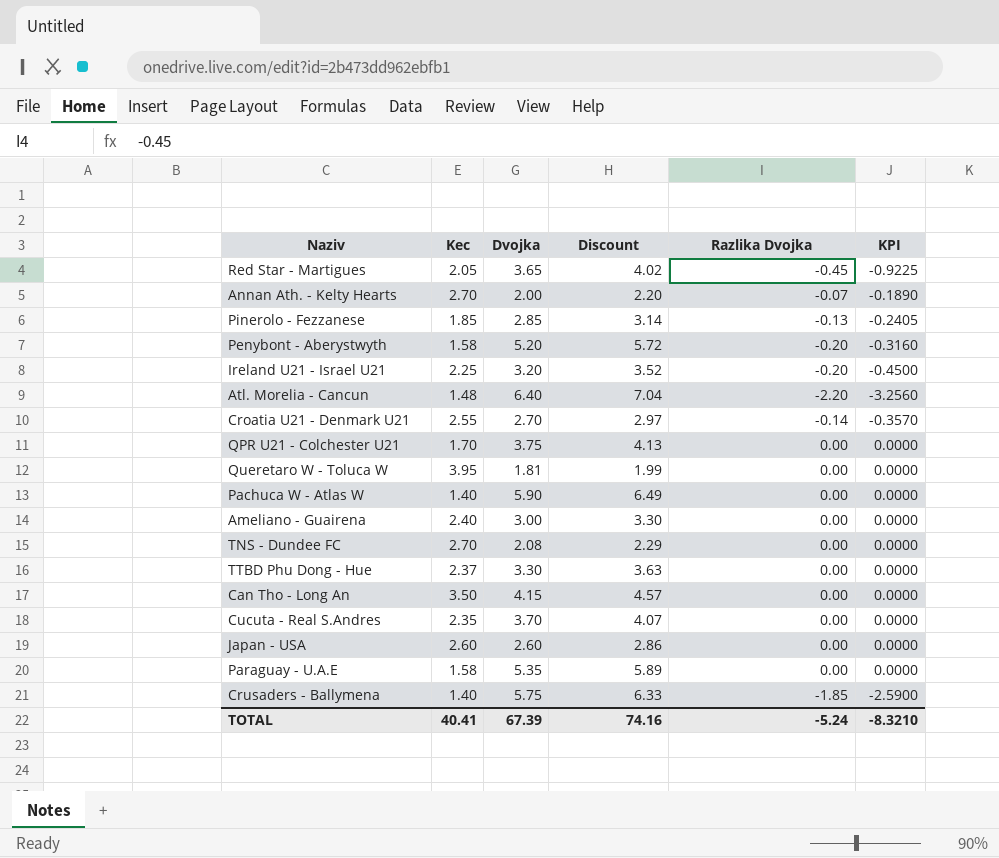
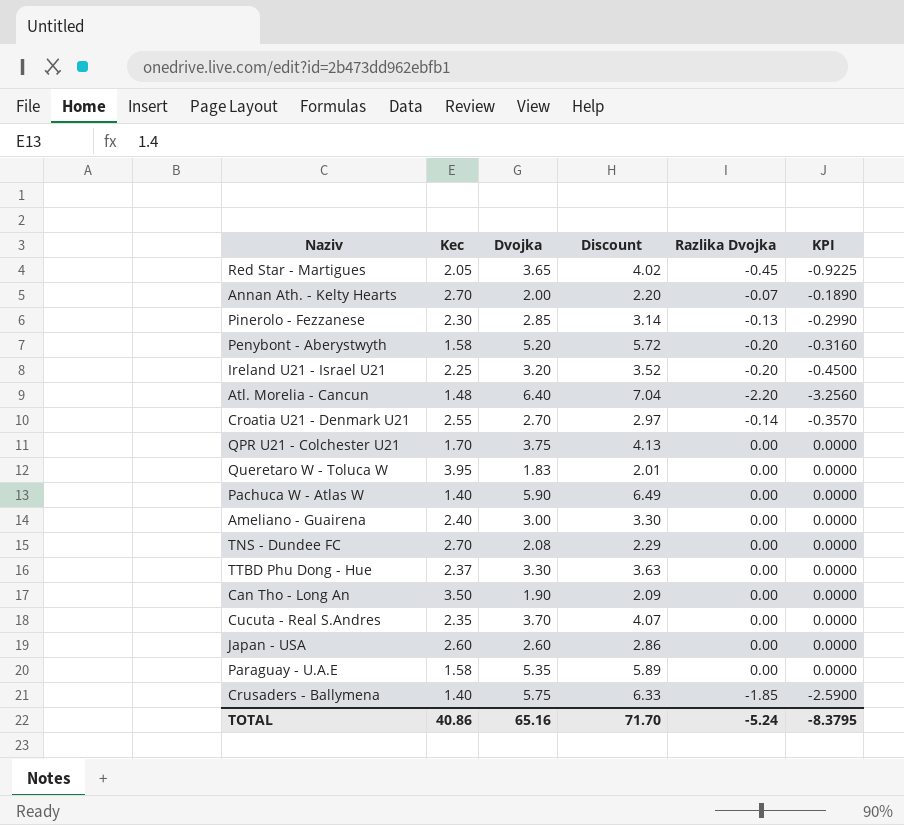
Pinerolo - Fezzanese | Kec: 1.85 -> 2.30
Pinerolo - Fezzanese | KPI: -0.2405 -> -0.2990
Queretaro W - Toluca W | Dvojka: 1.81 -> 1.83
Queretaro W - Toluca W | Discount: 1.99 -> 2.01
Can Tho - Long An | Dvojka: 4.15 -> 1.90
Can Tho - Long An | Discount: 4.57 -> 2.09
TOTAL | Kec: 40.41 -> 40.86
TOTAL | Dvojka: 67.39 -> 65.16
TOTAL | Discount: 74.16 -> 71.70
TOTAL | KPI: -8.3210 -> -8.3795

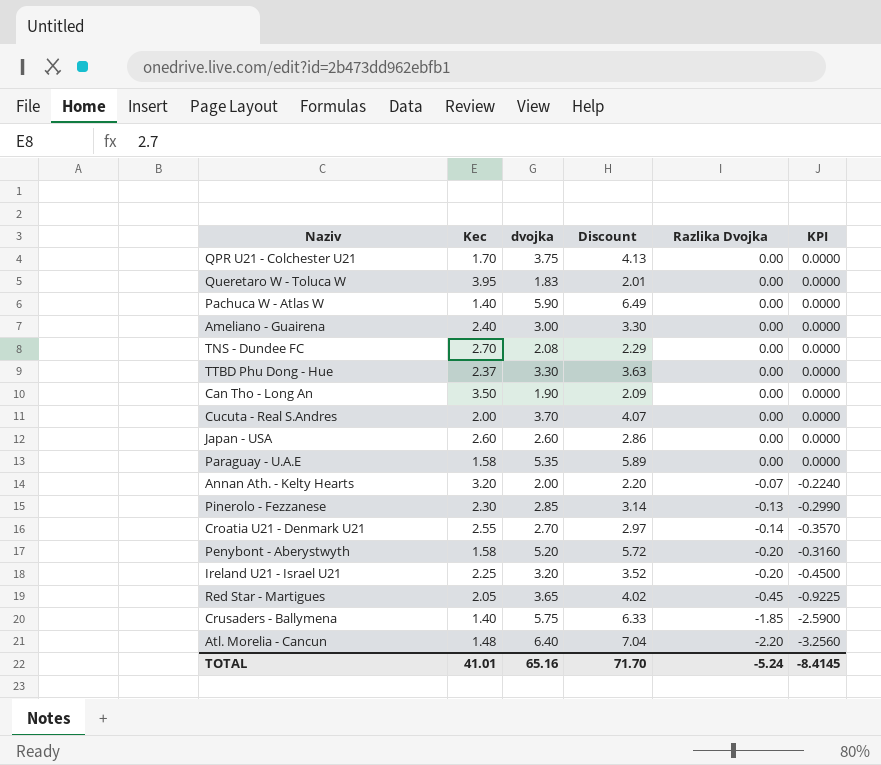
row order: none -> Razlika Dvojka descending
column name: Dvojka -> dvojka
Cucuta - Real S.Andres | Kec: 2.35 -> 2.00
Annan Ath. - Kelty Hearts | Kec: 2.70 -> 3.20
Annan Ath. - Kelty Hearts | KPI: -0.1890 -> -0.2240
TOTAL | Kec: 40.86 -> 41.01
TOTAL | KPI: -8.3795 -> -8.4145

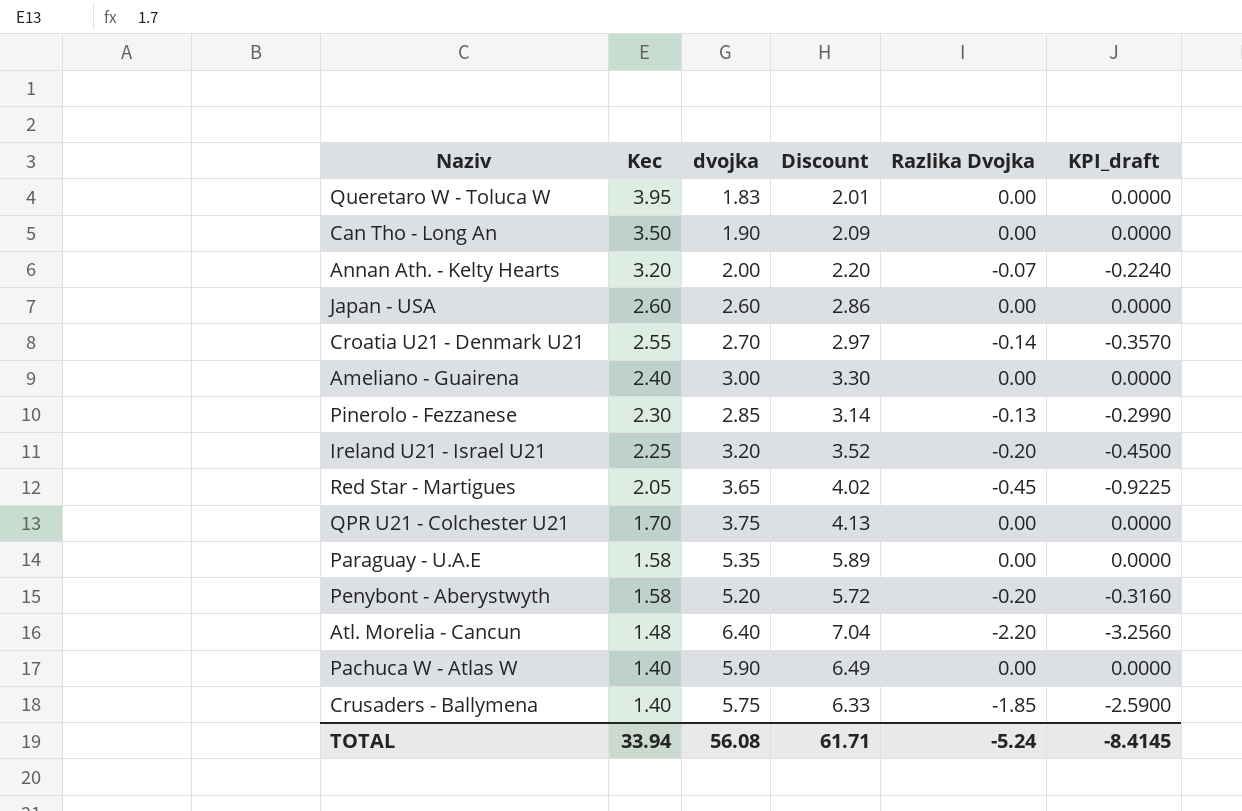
row order: Razlika Dvojka descending -> Kec descending
column name: KPI -> KPI_draft
row TNS - Dundee FC: 2.70 | 2.08 | 2.29 | 0.00 | 0.0000 -> none
row TTBD Phu Dong - Hue: 2.37 | 3.30 | 3.63 | 0.00 | 0.0000 -> none
row Cucuta - Real S.Andres: 2.00 | 3.70 | 4.07 | 0.00 | 0.0000 -> none
TOTAL | Kec: 41.01 -> 33.94
TOTAL | dvojka: 65.16 -> 56.08
TOTAL | Discount: 71.70 -> 61.71

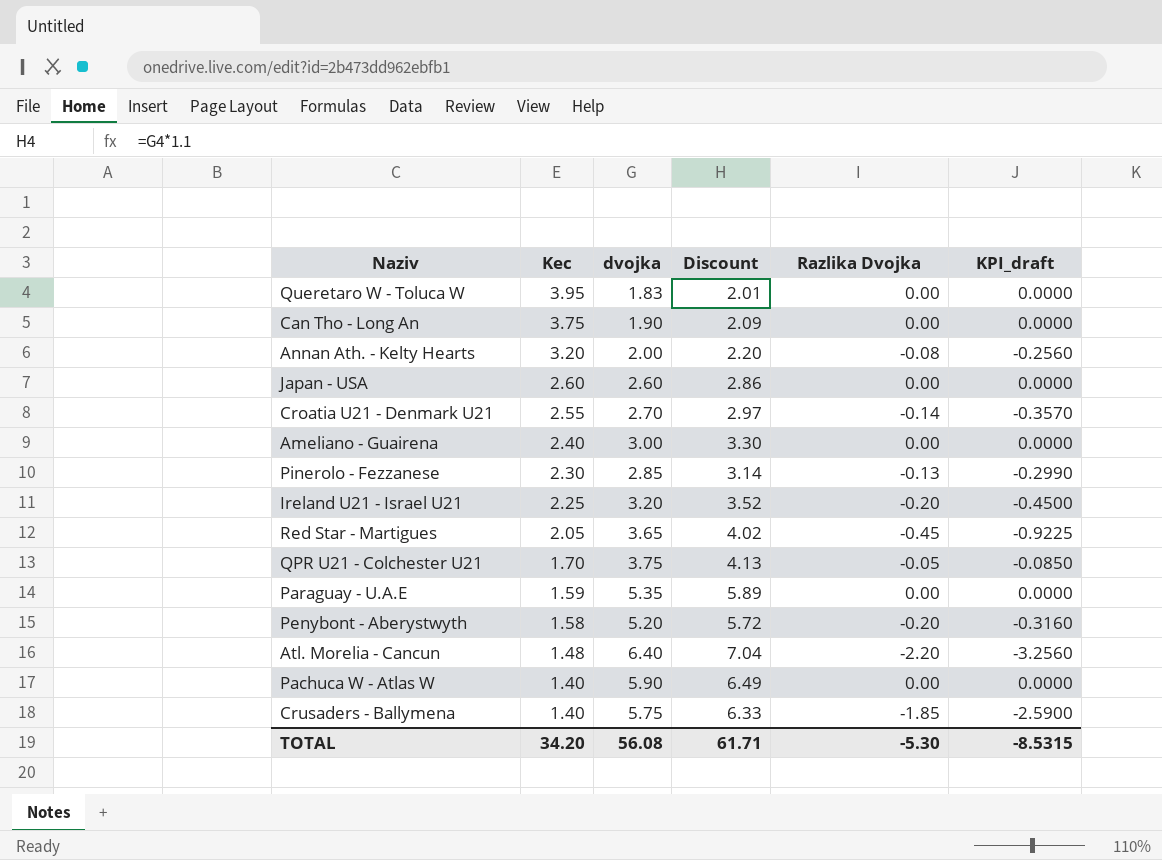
Can Tho - Long An | Kec: 3.50 -> 3.75
Annan Ath. - Kelty Hearts | Razlika Dvojka: -0.07 -> -0.08
Annan Ath. - Kelty Hearts | KPI_draft: -0.2240 -> -0.2560
QPR U21 - Colchester U21 | Razlika Dvojka: 0.00 -> -0.05
QPR U21 - Colchester U21 | KPI_draft: 0.0000 -> -0.0850
Paraguay - U.A.E | Kec: 1.58 -> 1.59
TOTAL | Kec: 33.94 -> 34.20
TOTAL | Razlika Dvojka: -5.24 -> -5.30
TOTAL | KPI_draft: -8.4145 -> -8.5315

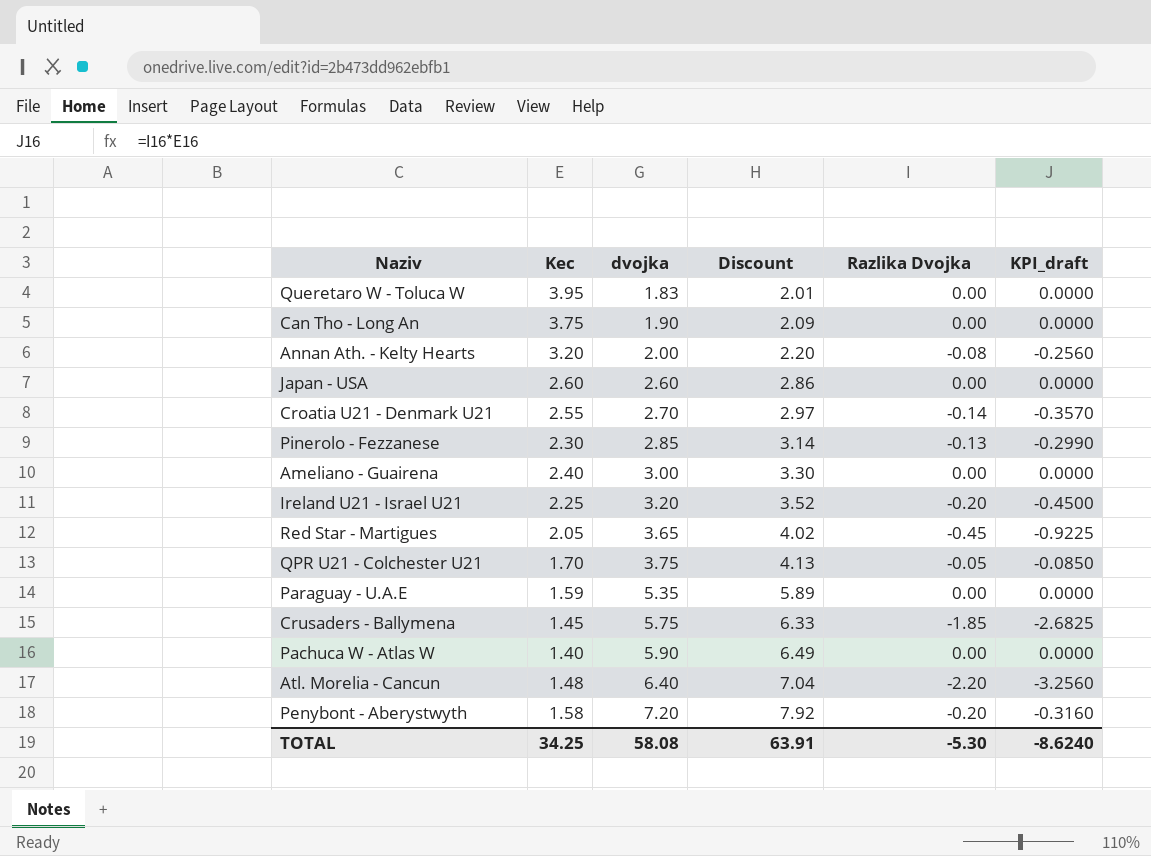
row order: Kec descending -> dvojka ascending
Crusaders - Ballymena | Kec: 1.40 -> 1.45
Crusaders - Ballymena | KPI_draft: -2.5900 -> -2.6825
Penybont - Aberystwyth | dvojka: 5.20 -> 7.20
Penybont - Aberystwyth | Discount: 5.72 -> 7.92
TOTAL | Kec: 34.20 -> 34.25
TOTAL | dvojka: 56.08 -> 58.08
TOTAL | Discount: 61.71 -> 63.91
TOTAL | KPI_draft: -8.5315 -> -8.6240

